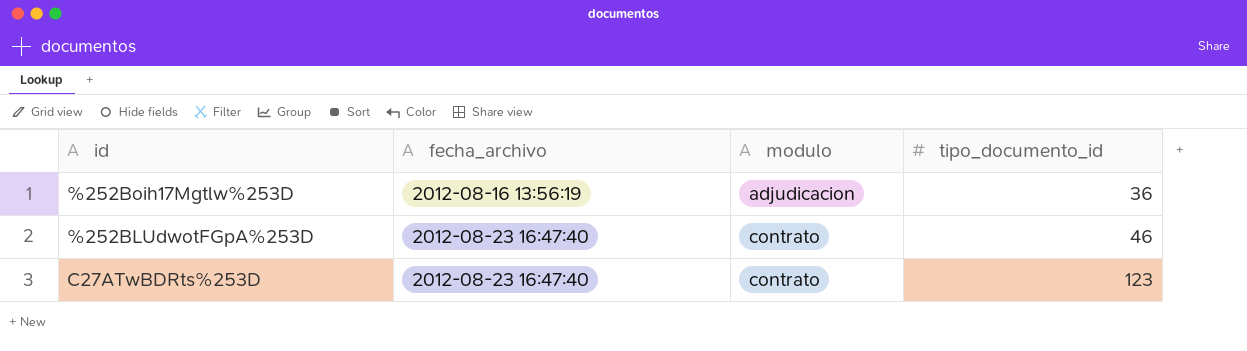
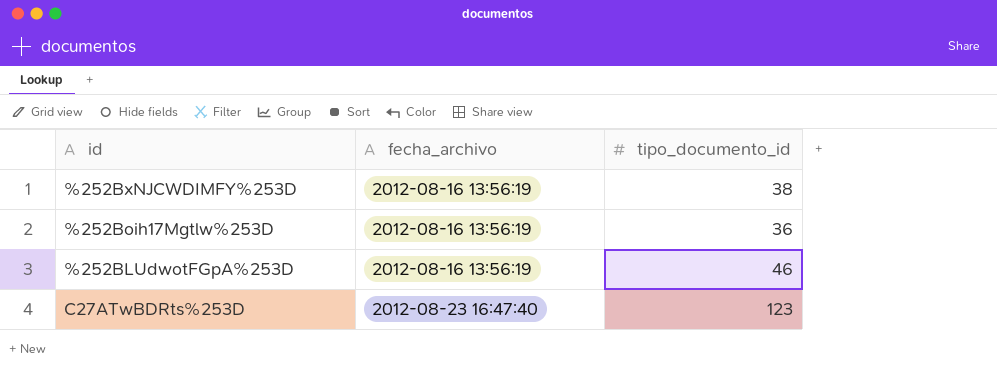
column modulo | position: 3 -> none
row %252BxNJCWDIMFY%253D: none -> 2012-08-16 13:56:19 | 38
%252BLUdwotFGpA%253D | fecha_archivo: 2012-08-23 16:47:40 -> 2012-08-16 13:56:19

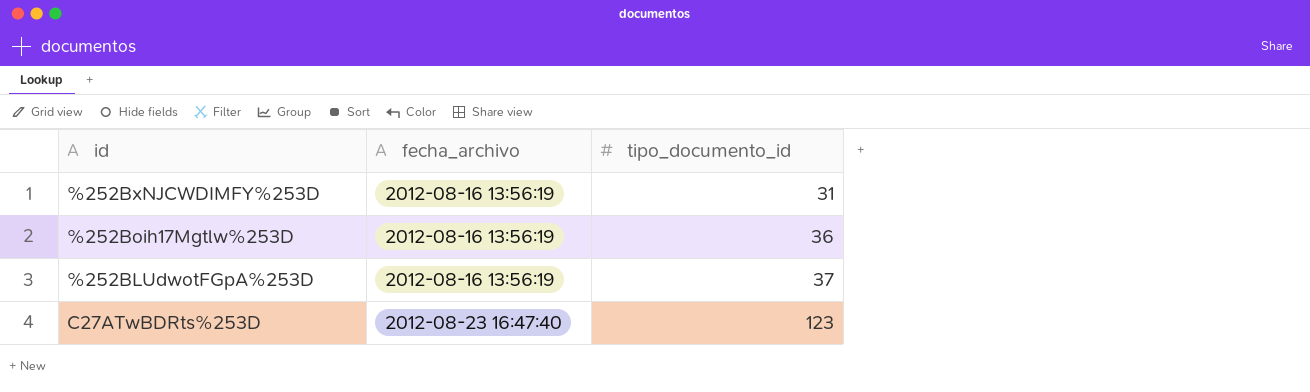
%252BxNJCWDIMFY%253D | tipo_documento_id: 38 -> 31
%252BLUdwotFGpA%253D | tipo_documento_id: 46 -> 37

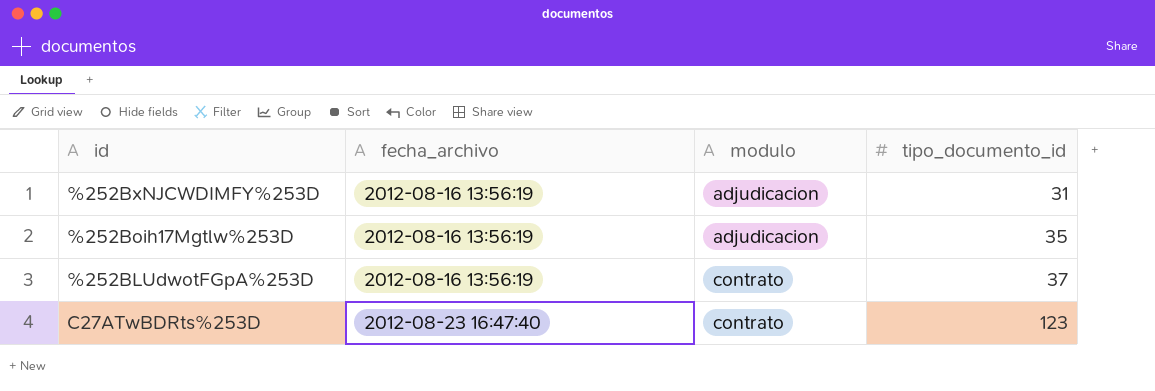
column modulo | position: none -> 3
%252Boih17Mgtlw%253D | tipo_documento_id: 36 -> 35

